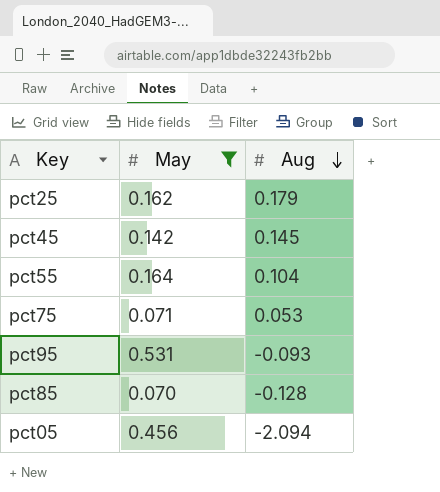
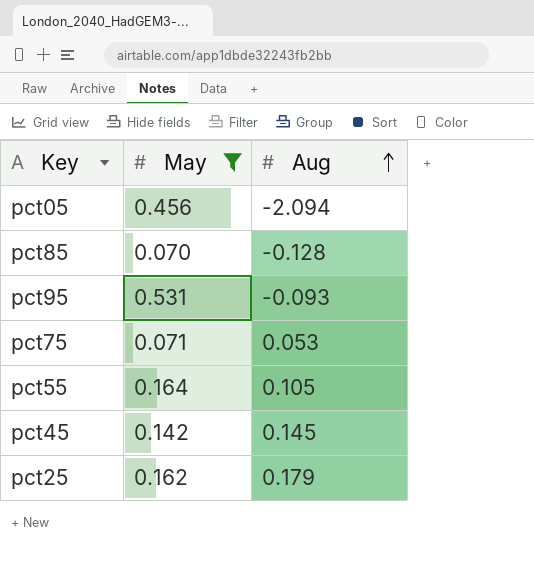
row order: Aug descending -> Aug ascending
pct55 | Aug: 0.104 -> 0.105

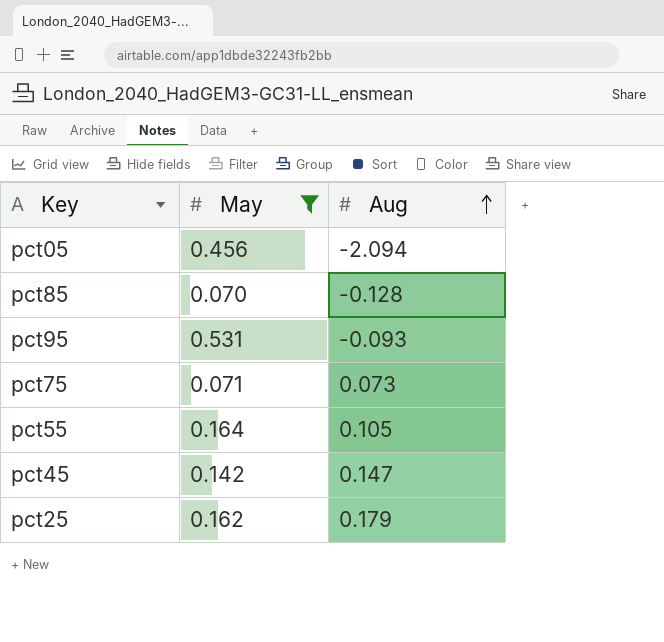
pct75 | Aug: 0.053 -> 0.073
pct45 | Aug: 0.145 -> 0.147

